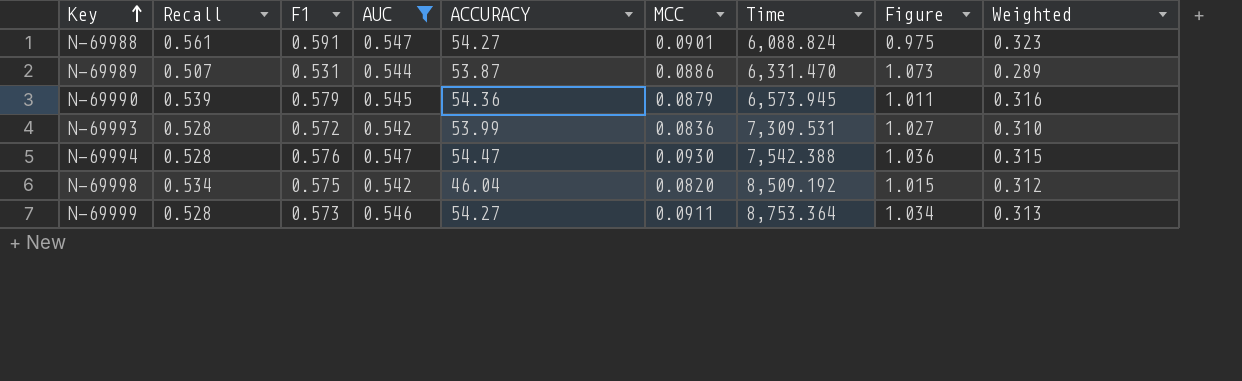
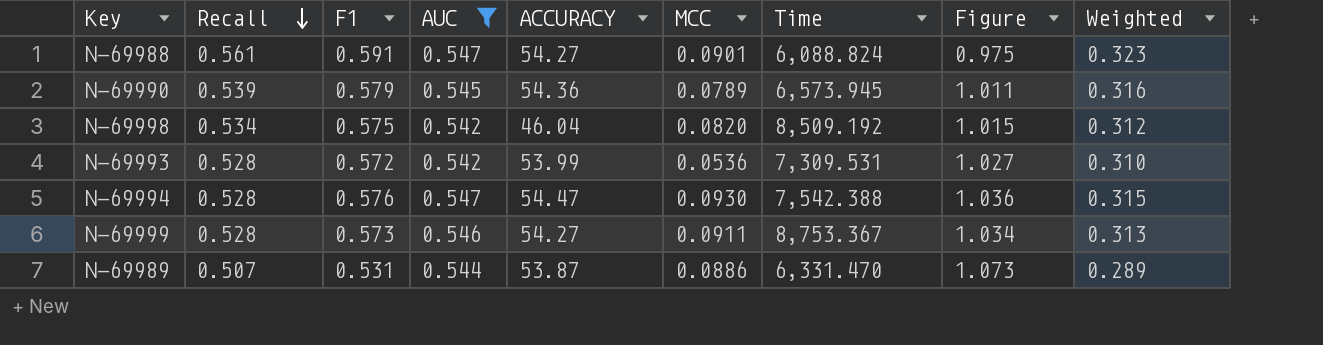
row order: Key ascending -> Recall descending
N-69990 | MCC: 0.0879 -> 0.0789
N-69993 | MCC: 0.0836 -> 0.0536
N-69999 | Time: 8,753.364 -> 8,753.367

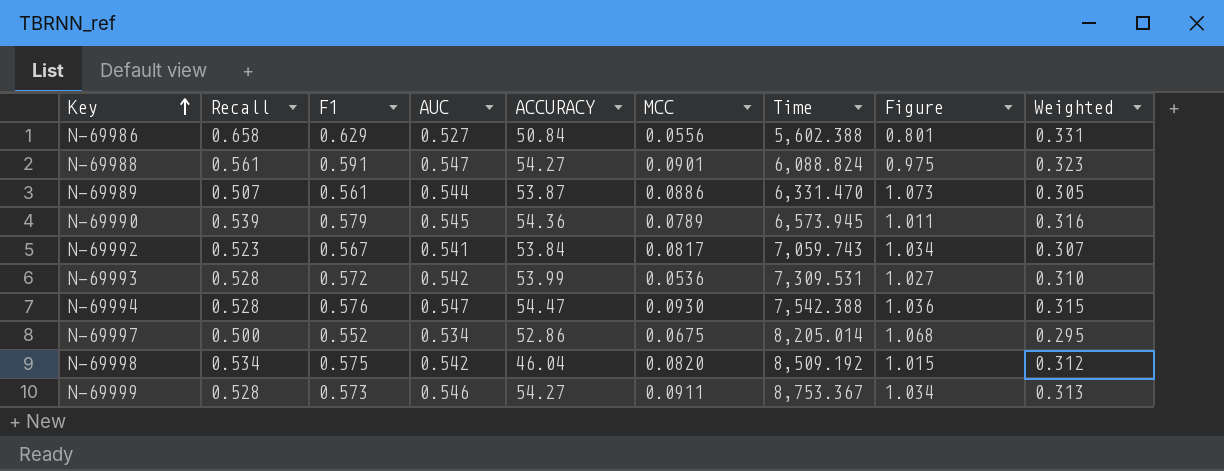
filter: AUC >= 0.542 -> none
row order: Recall descending -> Key ascending
N-69989 | F1: 0.531 -> 0.561
N-69989 | Weighted: 0.289 -> 0.305

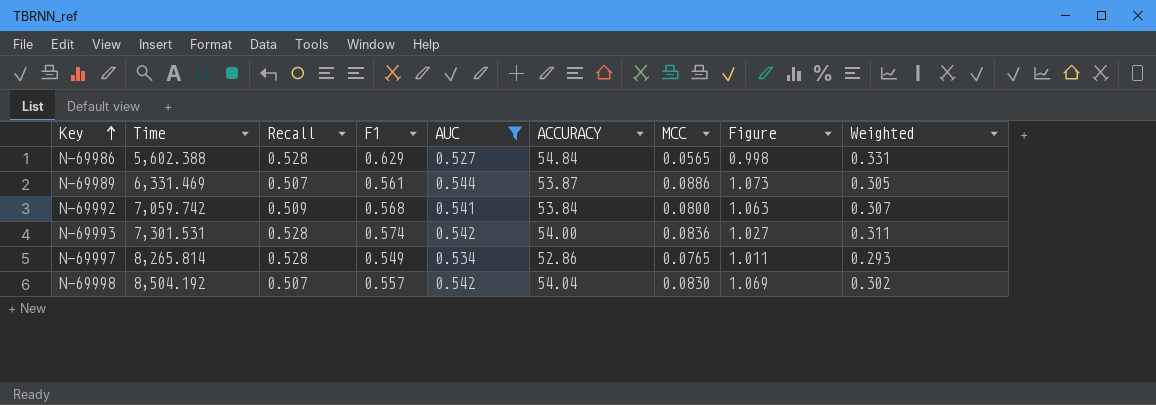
filter: none -> AUC <= 0.544
column Time | position: 7 -> 2
N-69986 | Recall: 0.658 -> 0.528
N-69986 | ACCURACY: 50.84 -> 54.84
N-69986 | MCC: 0.0556 -> 0.0565
N-69986 | Figure: 0.801 -> 0.998
N-69989 | Time: 6,331.470 -> 6,331.469
N-69992 | Time: 7,059.743 -> 7,059.742
N-69992 | Recall: 0.523 -> 0.509
N-69992 | F1: 0.567 -> 0.568
N-69992 | MCC: 0.0817 -> 0.0800
N-69992 | Figure: 1.034 -> 1.063
N-69993 | Time: 7,309.531 -> 7,301.531
N-69993 | F1: 0.572 -> 0.574
N-69993 | ACCURACY: 53.99 -> 54.00
N-69993 | MCC: 0.0536 -> 0.0836
N-69993 | Weighted: 0.310 -> 0.311
N-69997 | Time: 8,205.014 -> 8,265.814
N-69997 | Recall: 0.500 -> 0.528
N-69997 | F1: 0.552 -> 0.549
N-69997 | MCC: 0.0675 -> 0.0765
N-69997 | Figure: 1.068 -> 1.011
N-69997 | Weighted: 0.295 -> 0.293
N-69998 | Time: 8,509.192 -> 8,504.192
N-69998 | Recall: 0.534 -> 0.507
N-69998 | F1: 0.575 -> 0.557
N-69998 | ACCURACY: 46.04 -> 54.04
N-69998 | MCC: 0.0820 -> 0.0830
N-69998 | Figure: 1.015 -> 1.069
N-69998 | Weighted: 0.312 -> 0.302

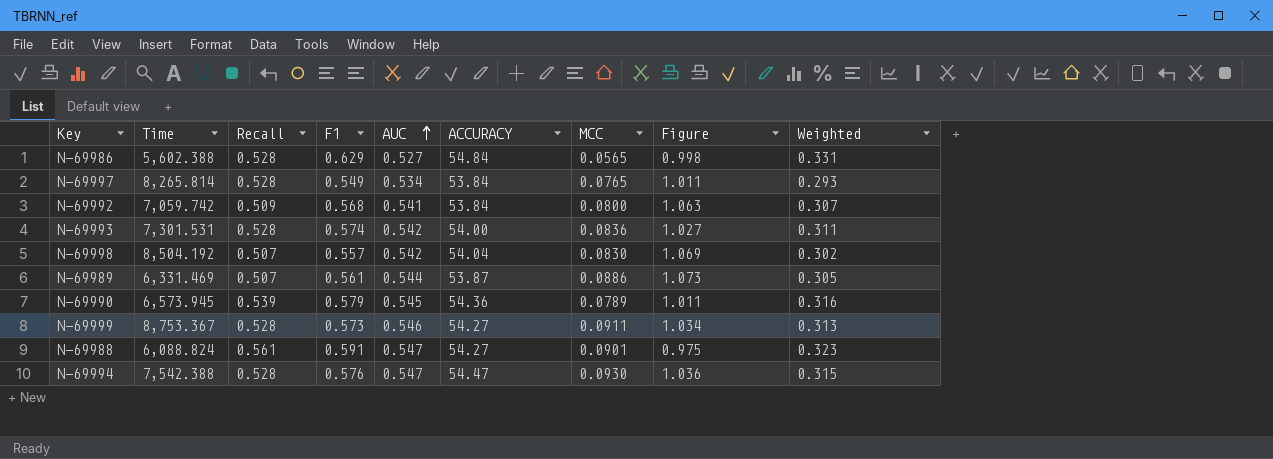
filter: AUC <= 0.544 -> none
row order: Key ascending -> AUC ascending
N-69997 | ACCURACY: 52.86 -> 53.84

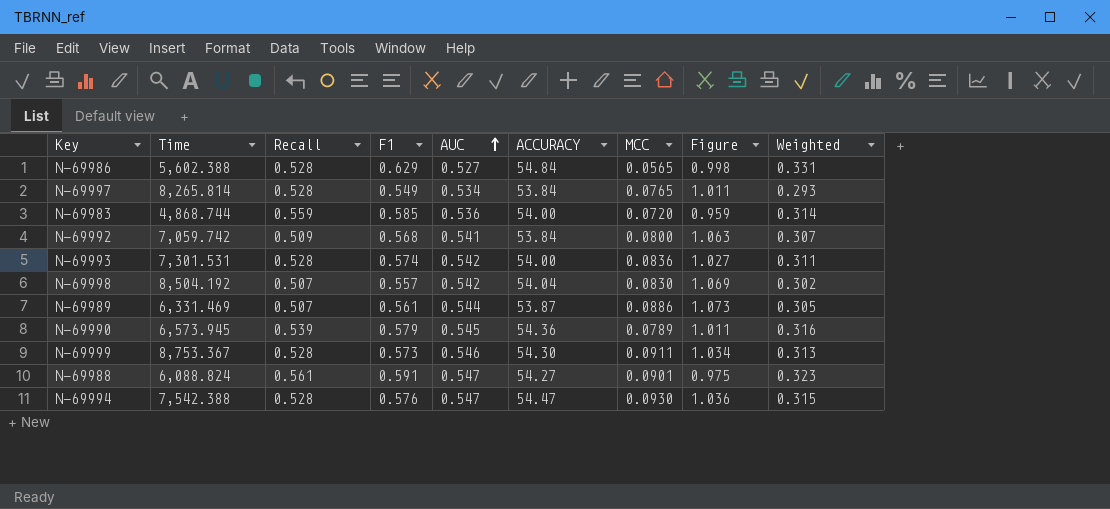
row N-69983: none -> 4,868.744 | 0.559 | 0.585 | 0.536 | 54.00 | 0.0720 | 0.959 | 0.314
N-69999 | ACCURACY: 54.27 -> 54.30

